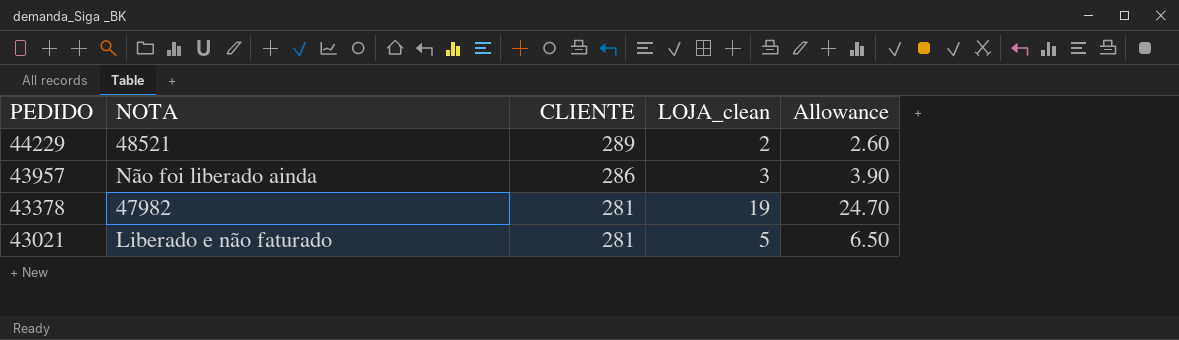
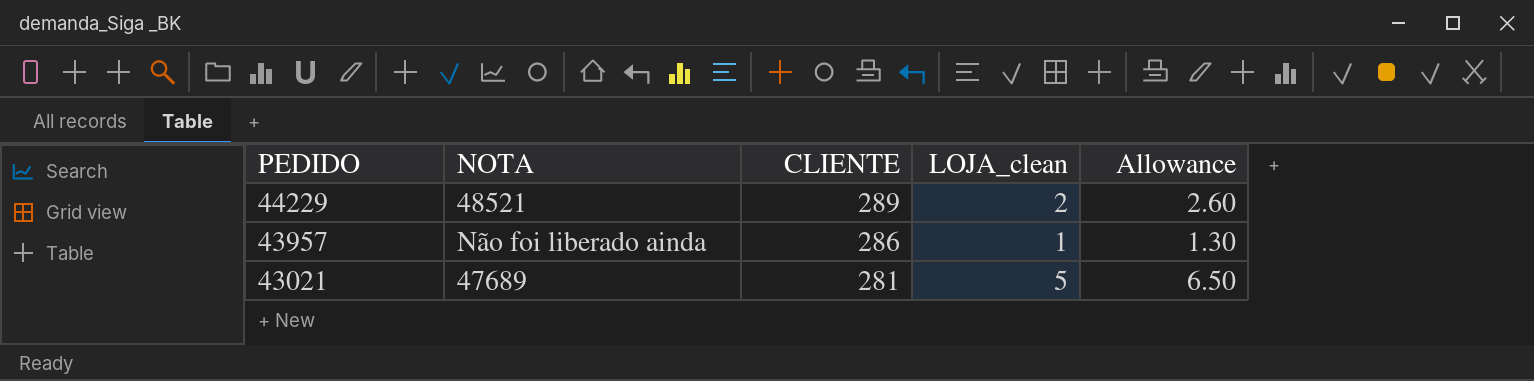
row 43378: 47982 | 281 | 19 | 24.70 -> none
43957 | LOJA_clean: 3 -> 1
43957 | Allowance: 3.90 -> 1.30
43021 | NOTA: Liberado e não faturado -> 47689

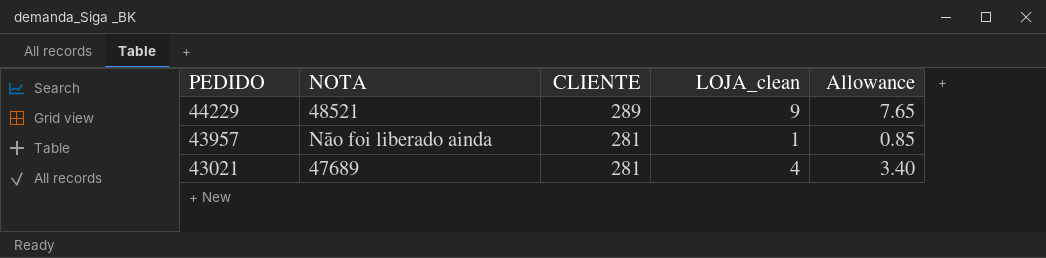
column Allowance | formula: [LOJA_clean] * 1.3 -> [LOJA_clean] * 0.85
44229 | LOJA_clean: 2 -> 9
43957 | CLIENTE: 286 -> 281
43021 | LOJA_clean: 5 -> 4

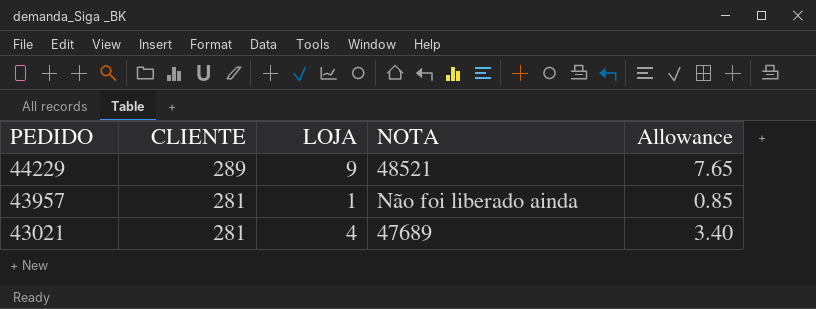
column name: LOJA_clean -> LOJA
column NOTA | position: 2 -> 4

